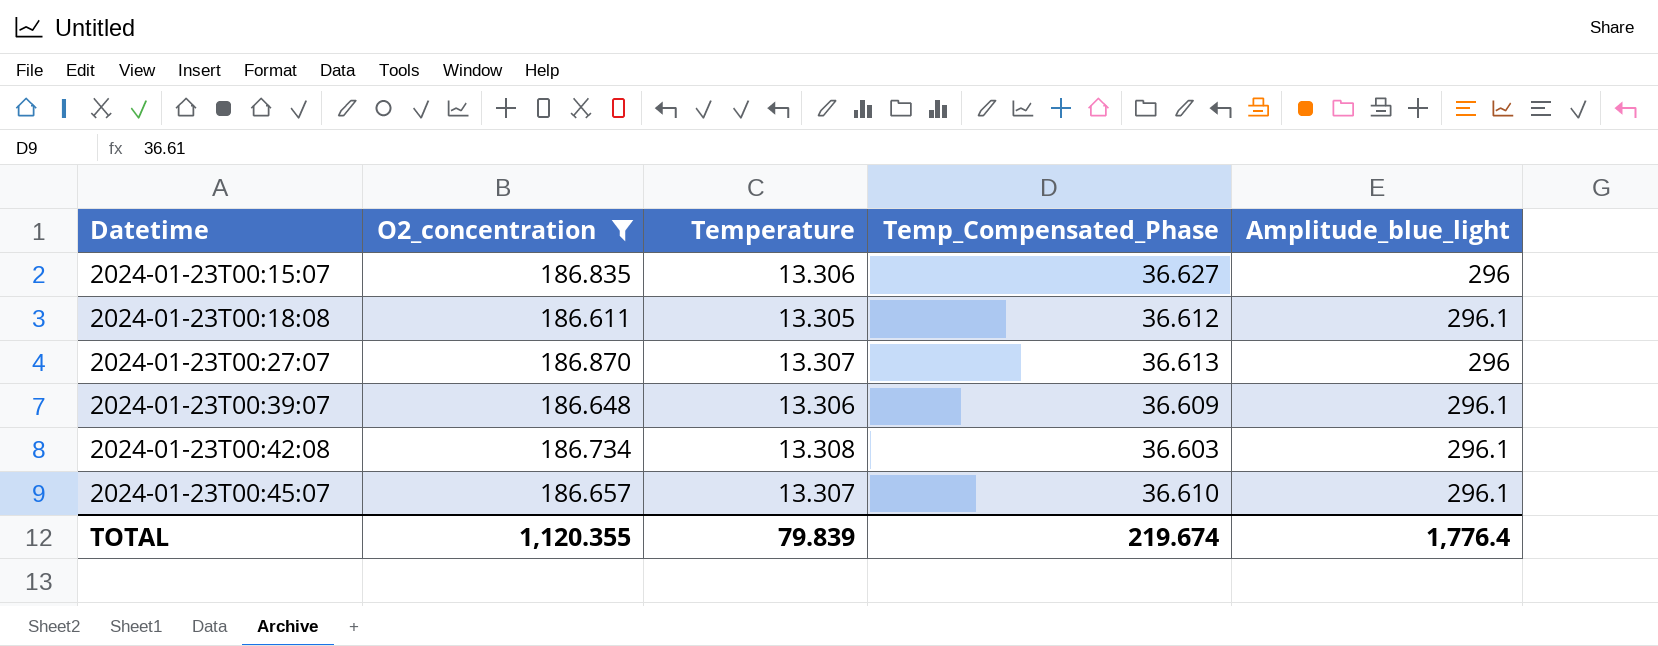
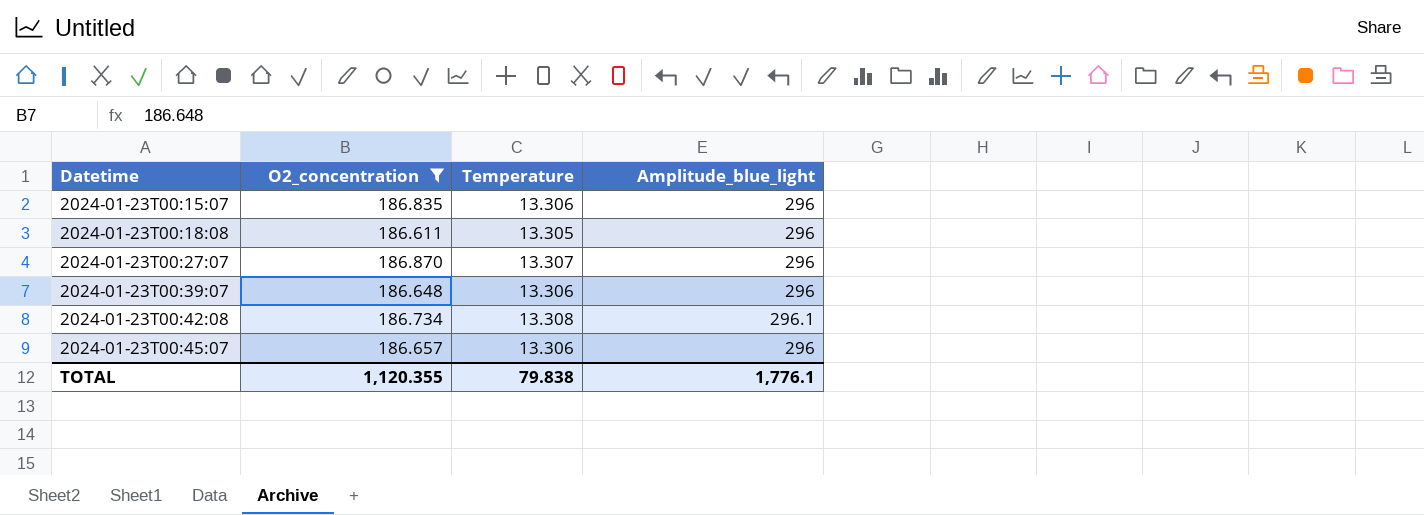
column Temp_Compensated_Phase | position: 4 -> none
2024-01-23T00:18:08 | Amplitude_blue_light: 296.1 -> 296
2024-01-23T00:39:07 | Amplitude_blue_light: 296.1 -> 296
2024-01-23T00:45:07 | Temperature: 13.307 -> 13.306
2024-01-23T00:45:07 | Amplitude_blue_light: 296.1 -> 296
TOTAL | Temperature: 79.839 -> 79.838
TOTAL | Amplitude_blue_light: 1,776.4 -> 1,776.1

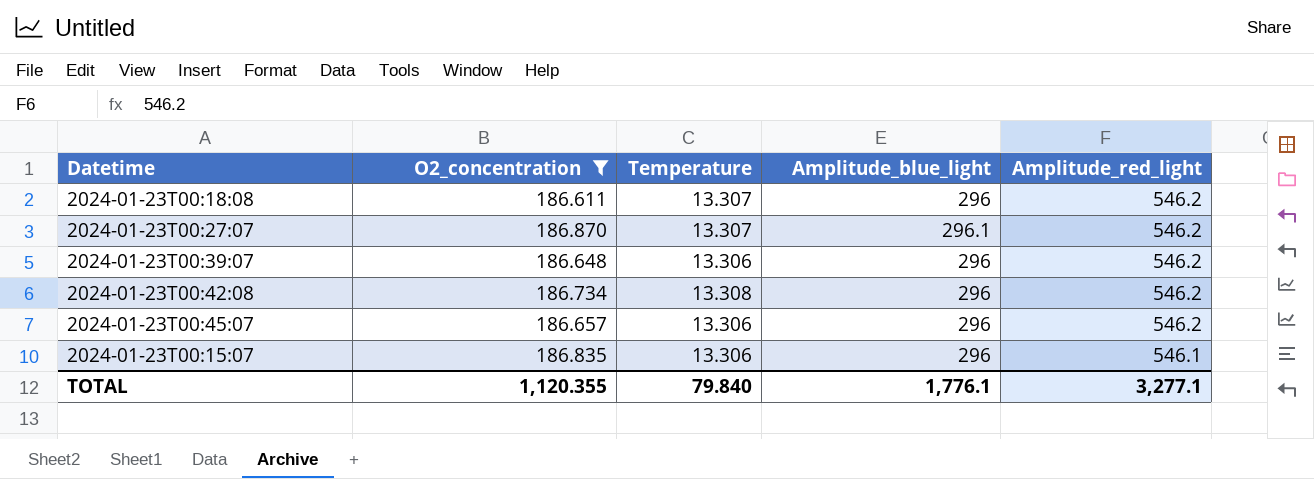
row order: Datetime ascending -> Amplitude_red_light descending
column Amplitude_red_light | position: none -> 5
2024-01-23T00:18:08 | Temperature: 13.305 -> 13.307
2024-01-23T00:27:07 | Amplitude_blue_light: 296 -> 296.1
2024-01-23T00:42:08 | Amplitude_blue_light: 296.1 -> 296
TOTAL | Temperature: 79.838 -> 79.840

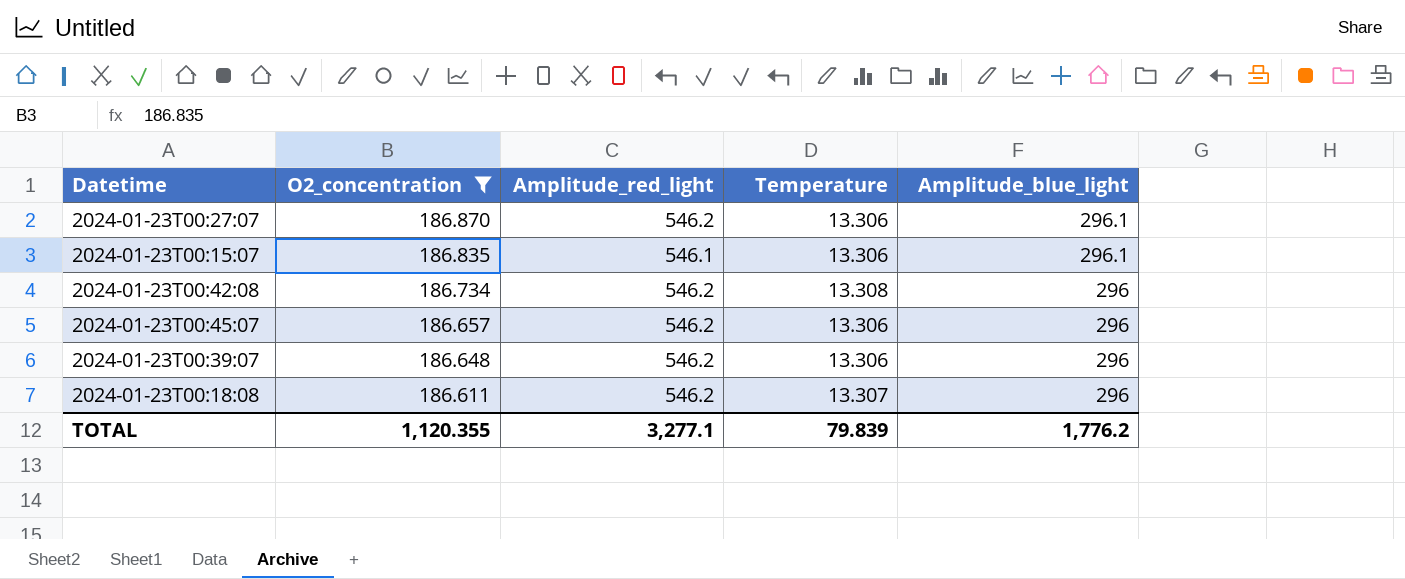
row order: Amplitude_red_light descending -> O2_concentration descending
column Amplitude_red_light | position: 5 -> 3
2024-01-23T00:27:07 | Temperature: 13.307 -> 13.306
2024-01-23T00:15:07 | Amplitude_blue_light: 296 -> 296.1
TOTAL | Temperature: 79.840 -> 79.839
TOTAL | Amplitude_blue_light: 1,776.1 -> 1,776.2

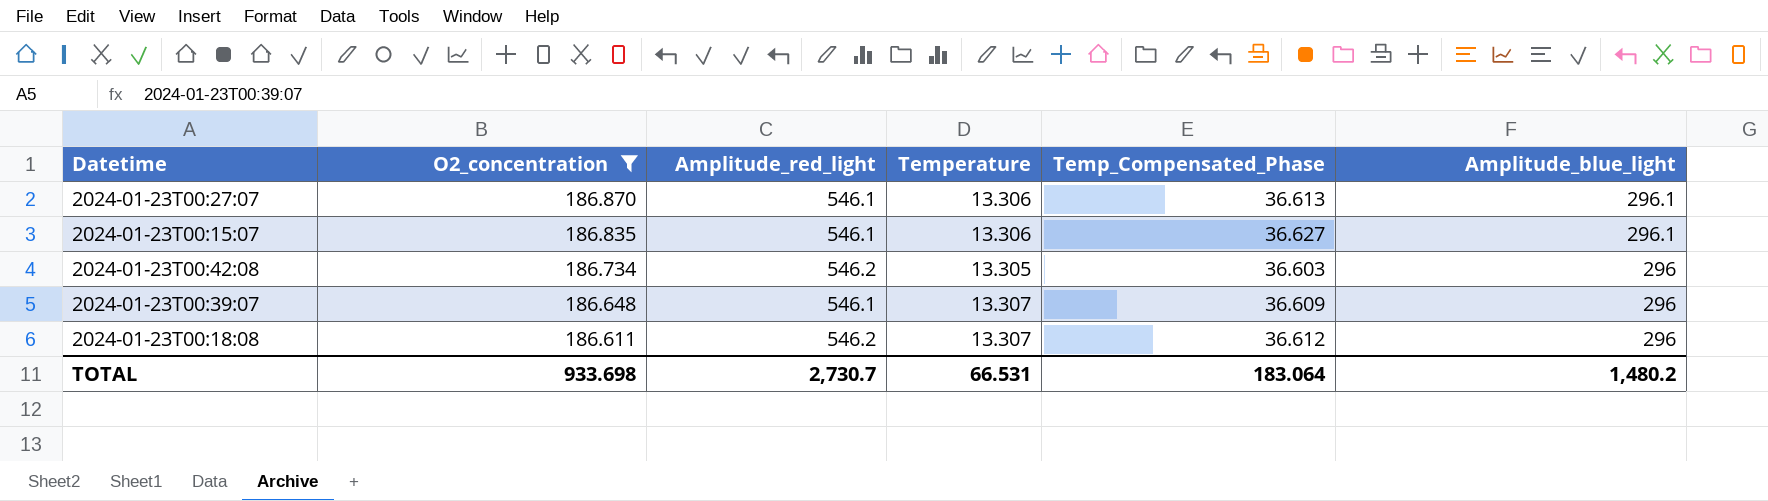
column Temp_Compensated_Phase | position: none -> 5
row 2024-01-23T00:45:07: 186.657 | 546.2 | 13.306 | 296 -> none
2024-01-23T00:27:07 | Amplitude_red_light: 546.2 -> 546.1
2024-01-23T00:42:08 | Temperature: 13.308 -> 13.305
2024-01-23T00:39:07 | Amplitude_red_light: 546.2 -> 546.1
2024-01-23T00:39:07 | Temperature: 13.306 -> 13.307
TOTAL | O2_concentration: 1,120.355 -> 933.698
TOTAL | Amplitude_red_light: 3,277.1 -> 2,730.7
TOTAL | Temperature: 79.839 -> 66.531
TOTAL | Amplitude_blue_light: 1,776.2 -> 1,480.2

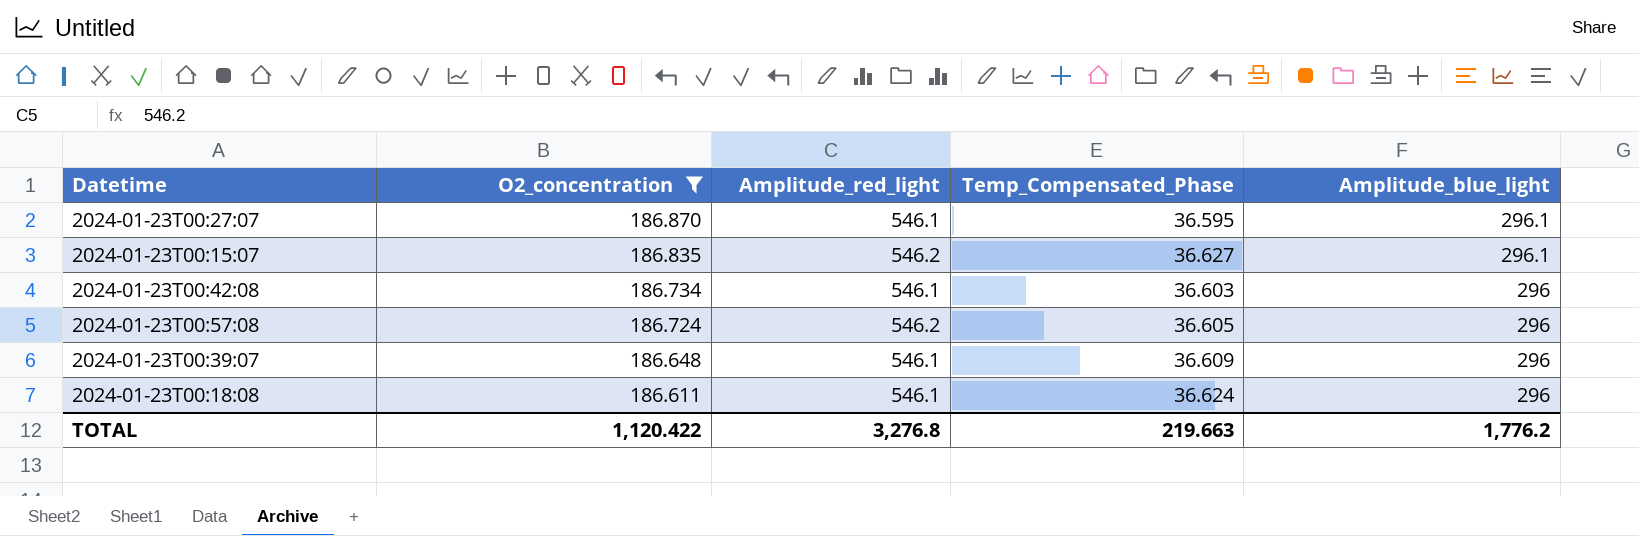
column Temperature | position: 4 -> none
2024-01-23T00:27:07 | Temp_Compensated_Phase: 36.613 -> 36.595
2024-01-23T00:15:07 | Amplitude_red_light: 546.1 -> 546.2
2024-01-23T00:42:08 | Amplitude_red_light: 546.2 -> 546.1
row 2024-01-23T00:57:08: none -> 186.724 | 546.2 | 36.605 | 296
2024-01-23T00:18:08 | Amplitude_red_light: 546.2 -> 546.1
2024-01-23T00:18:08 | Temp_Compensated_Phase: 36.612 -> 36.624
TOTAL | O2_concentration: 933.698 -> 1,120.422
TOTAL | Amplitude_red_light: 2,730.7 -> 3,276.8
TOTAL | Temp_Compensated_Phase: 183.064 -> 219.663
TOTAL | Amplitude_blue_light: 1,480.2 -> 1,776.2

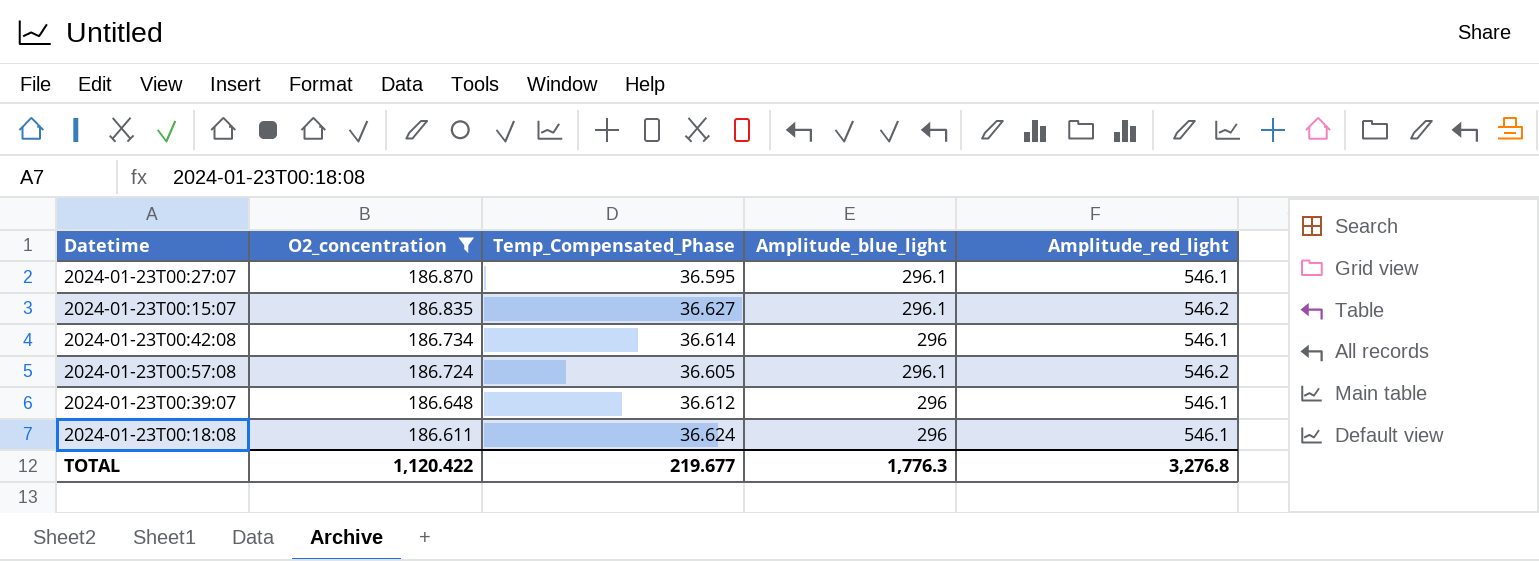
column Amplitude_red_light | position: 3 -> 5
2024-01-23T00:42:08 | Temp_Compensated_Phase: 36.603 -> 36.614
2024-01-23T00:57:08 | Amplitude_blue_light: 296 -> 296.1
2024-01-23T00:39:07 | Temp_Compensated_Phase: 36.609 -> 36.612
TOTAL | Temp_Compensated_Phase: 219.663 -> 219.677
TOTAL | Amplitude_blue_light: 1,776.2 -> 1,776.3

